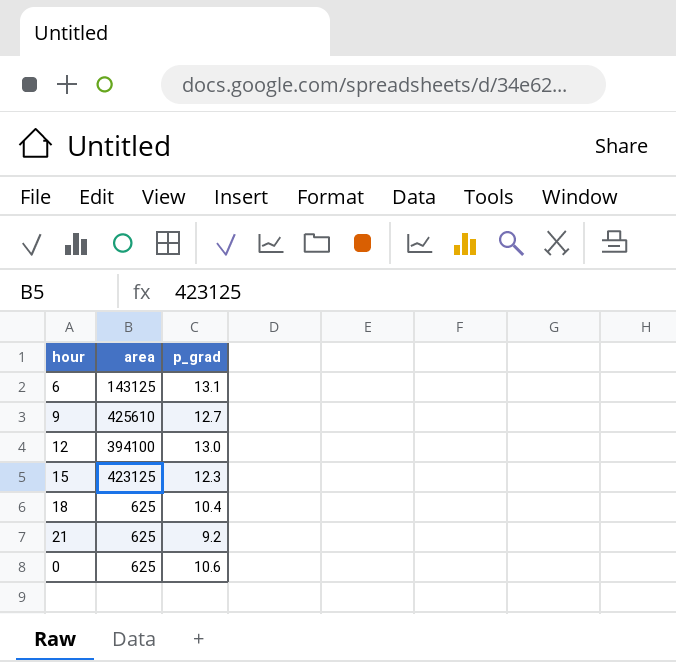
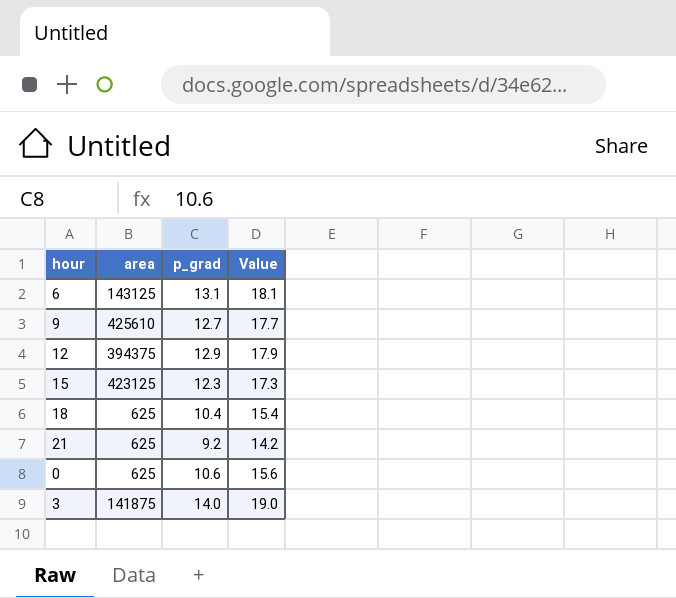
column Value | formula: none -> [p_grad] + 5
12 | area: 394100 -> 394375
12 | p_grad: 13.0 -> 12.9
row 3: none -> 141875 | 14.0 | 19.0

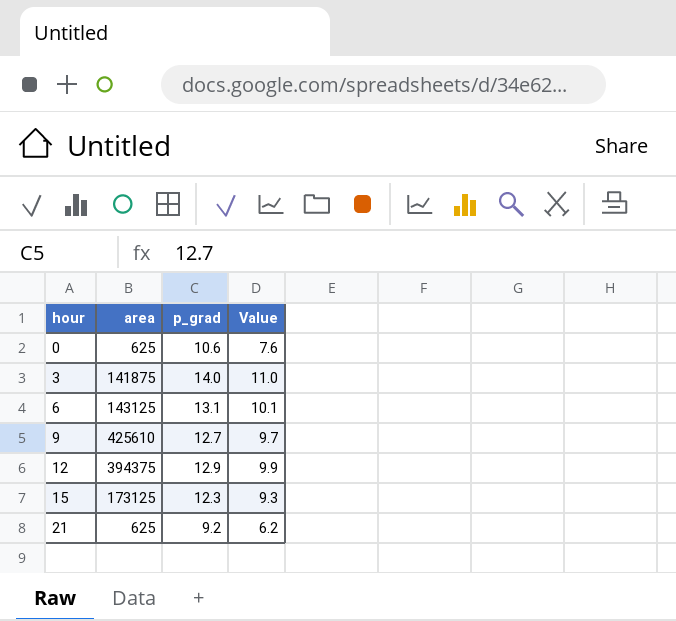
row order: none -> hour ascending
column Value | formula: [p_grad] + 5 -> [p_grad] - 3
row 18: 625 | 10.4 | 15.4 -> none
15 | area: 423125 -> 173125

